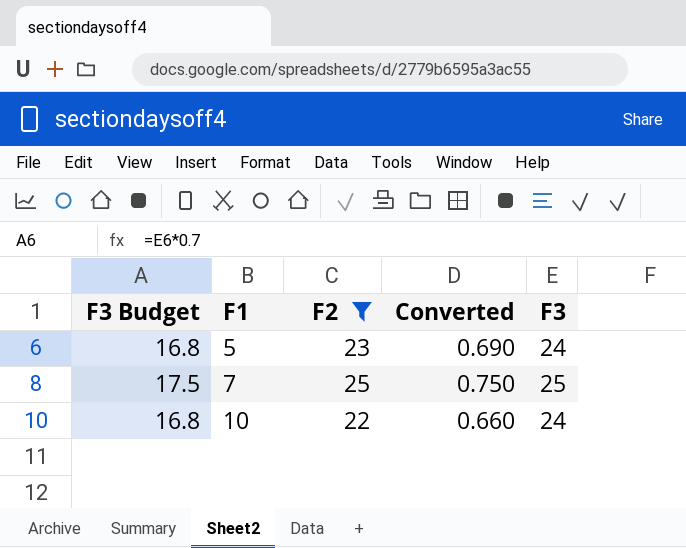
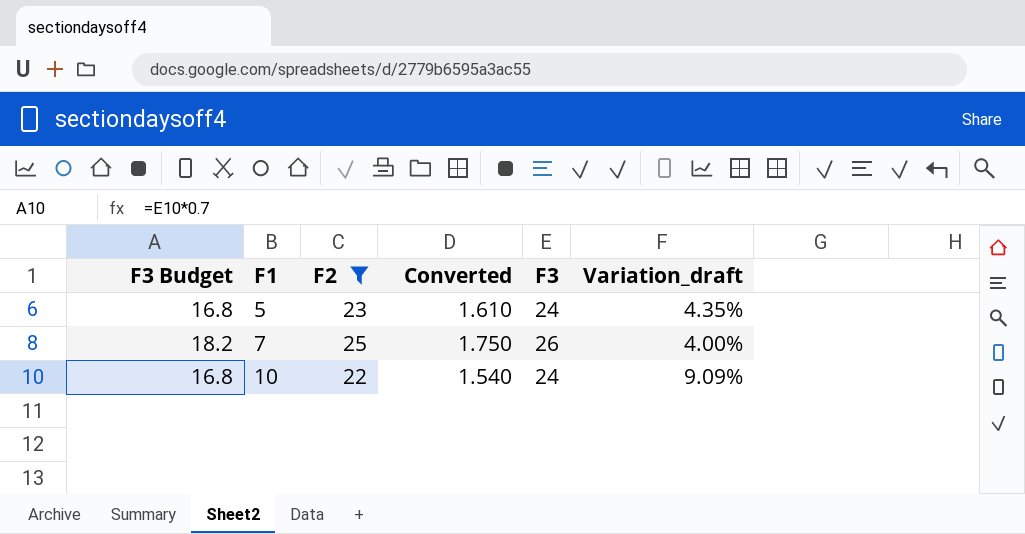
column Converted | formula: [F2] * 0.03 -> [F2] * 0.07
column Variation_draft | formula: none -> ([F3] - [F2]) / [F2]
7 | F3 Budget: 17.5 -> 18.2
7 | F3: 25 -> 26

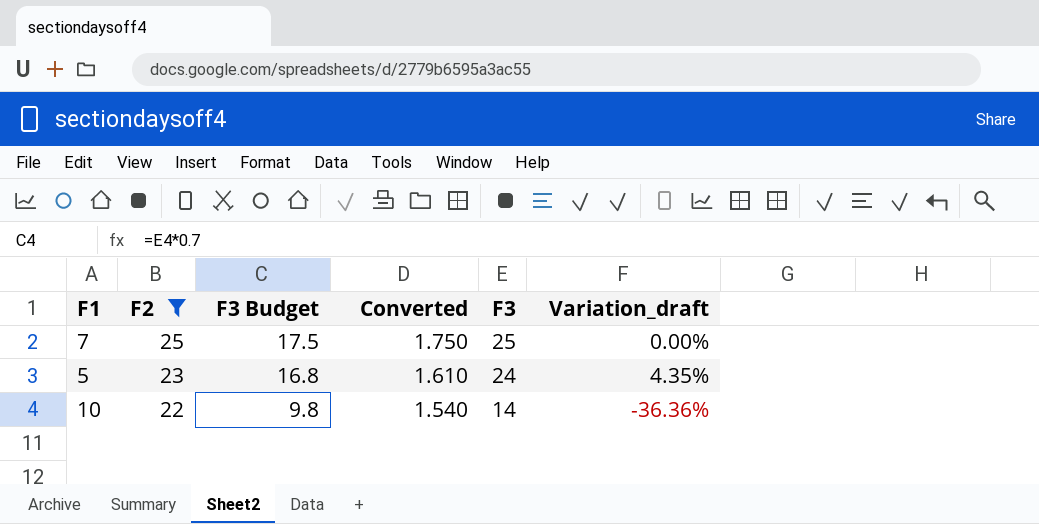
row order: F1 ascending -> F2 descending
column F3 Budget | position: 1 -> 3
7 | F3 Budget: 18.2 -> 17.5
7 | F3: 26 -> 25
7 | Variation_draft: 4.00% -> 0.00%
10 | F3 Budget: 16.8 -> 9.8
10 | F3: 24 -> 14
10 | Variation_draft: 9.09% -> -36.36%

